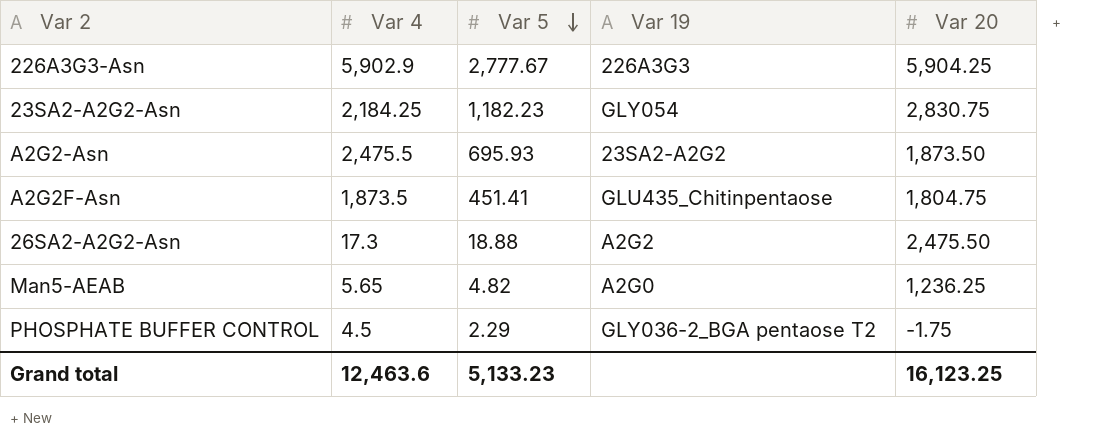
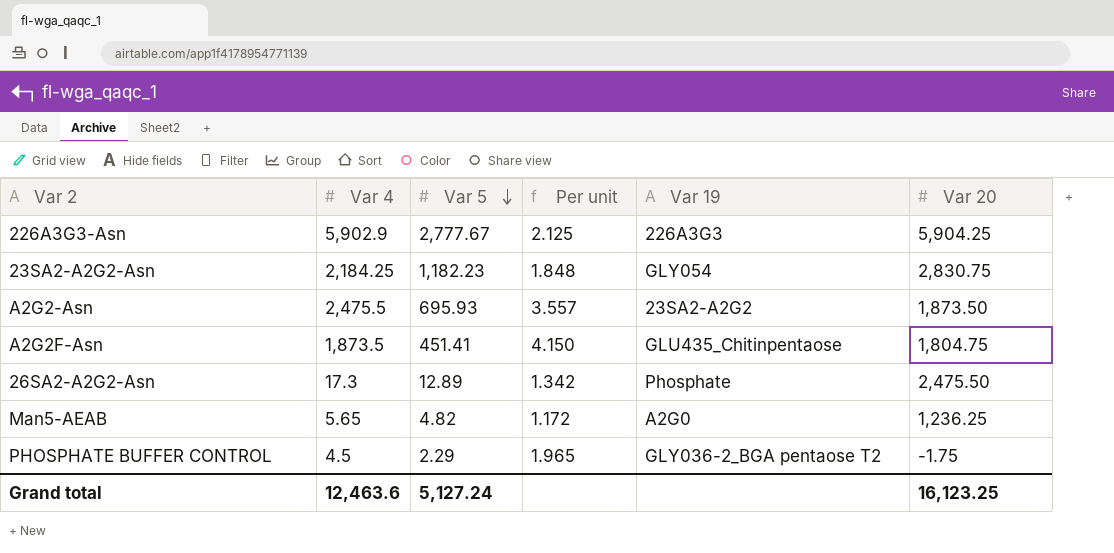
column Per unit | formula: none -> [Var 4] / [Var 5]
26SA2-A2G2-Asn | Var 5: 18.88 -> 12.89
26SA2-A2G2-Asn | Var 19: A2G2 -> Phosphate
Grand total | Var 5: 5,133.23 -> 5,127.24

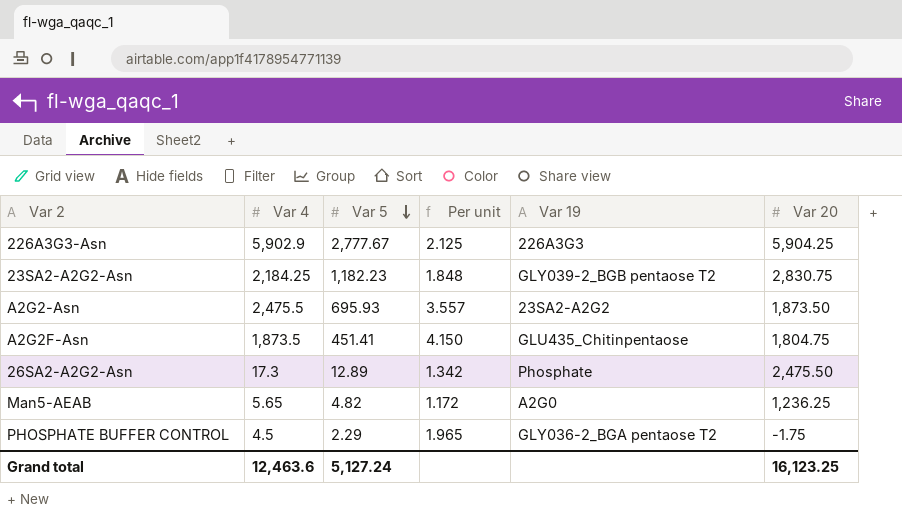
23SA2-A2G2-Asn | Var 19: GLY054 -> GLY039-2_BGB pentaose T2

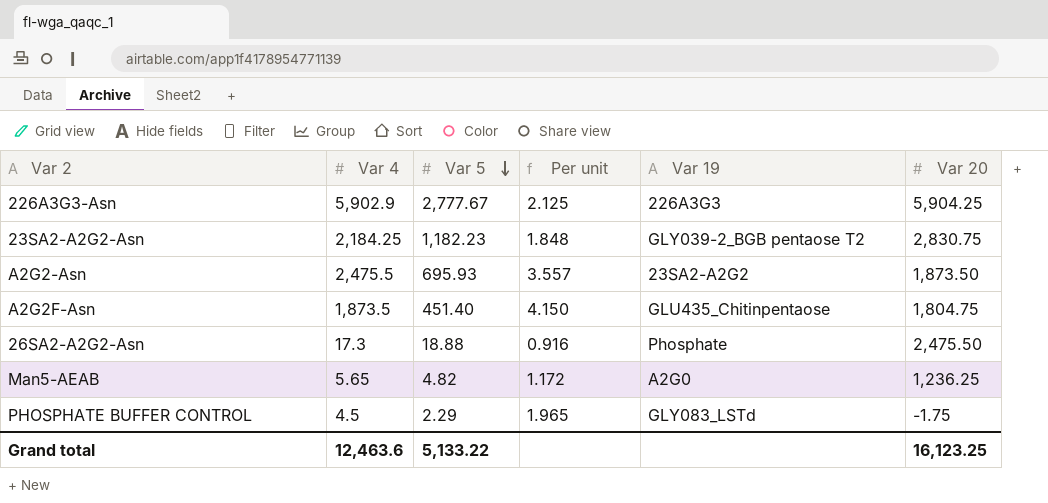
A2G2F-Asn | Var 5: 451.41 -> 451.40
26SA2-A2G2-Asn | Var 5: 12.89 -> 18.88
26SA2-A2G2-Asn | Per unit: 1.342 -> 0.916
PHOSPHATE BUFFER CONTROL | Var 19: GLY036-2_BGA pentaose T2 -> GLY083_LSTd
Grand total | Var 5: 5,127.24 -> 5,133.22

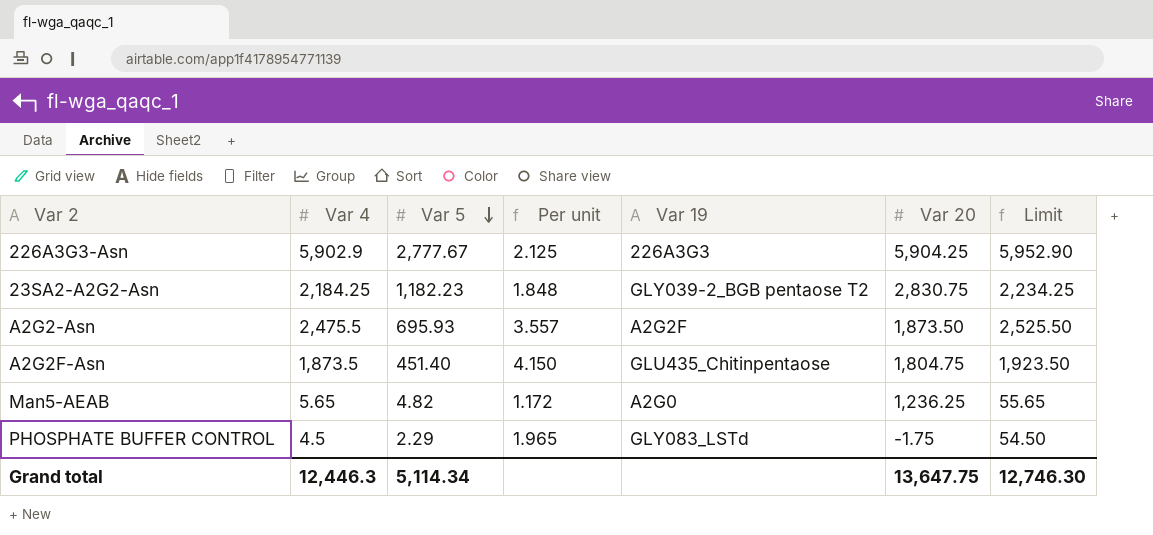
column Limit | formula: none -> [Var 4] + 50
row 26SA2-A2G2-Asn: 17.3 | 18.88 | 0.916 | Phosphate | 2,475.50 -> none
A2G2-Asn | Var 19: 23SA2-A2G2 -> A2G2F
Grand total | Var 4: 12,463.6 -> 12,446.3
Grand total | Var 5: 5,133.22 -> 5,114.34
Grand total | Var 20: 16,123.25 -> 13,647.75

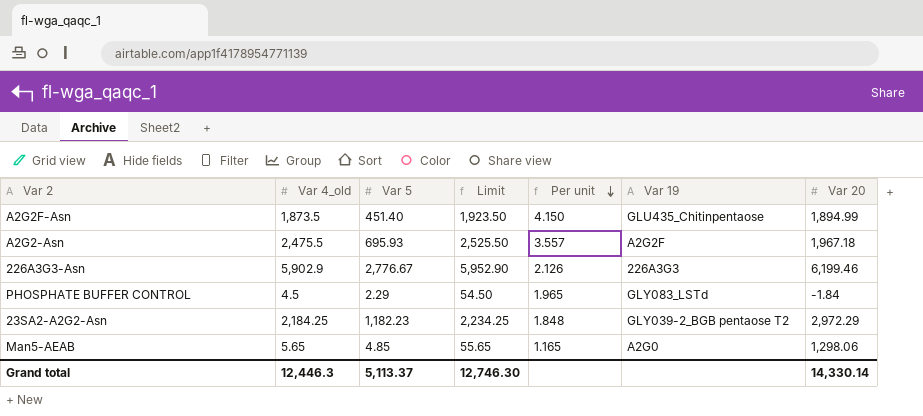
row order: Var 5 descending -> Per unit descending
column name: Var 4 -> Var 4_old
column Limit | position: 7 -> 4
A2G2F-Asn | Var 20: 1,804.75 -> 1,894.99
A2G2-Asn | Var 20: 1,873.50 -> 1,967.18
226A3G3-Asn | Var 5: 2,777.67 -> 2,776.67
226A3G3-Asn | Per unit: 2.125 -> 2.126
226A3G3-Asn | Var 20: 5,904.25 -> 6,199.46
PHOSPHATE BUFFER CONTROL | Var 20: -1.75 -> -1.84
23SA2-A2G2-Asn | Var 20: 2,830.75 -> 2,972.29
Man5-AEAB | Var 5: 4.82 -> 4.85
Man5-AEAB | Per unit: 1.172 -> 1.165
Man5-AEAB | Var 20: 1,236.25 -> 1,298.06
Grand total | Var 5: 5,114.34 -> 5,113.37
Grand total | Var 20: 13,647.75 -> 14,330.14

